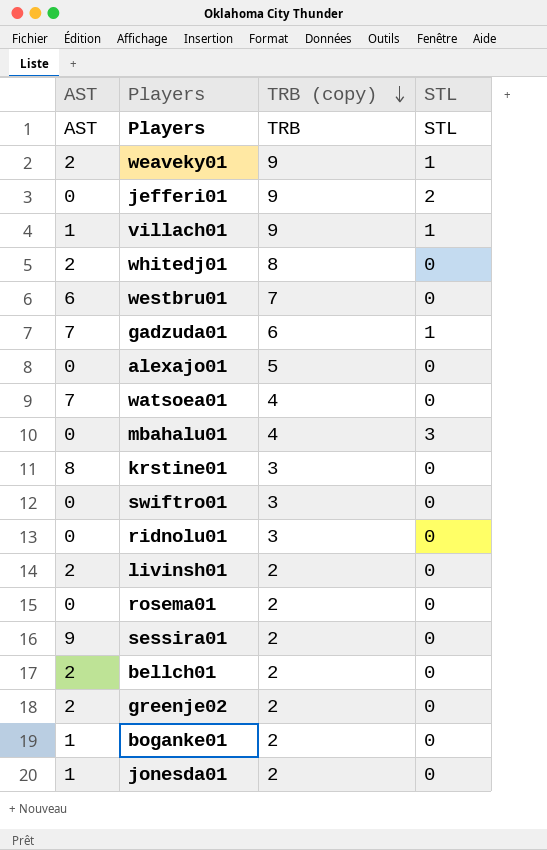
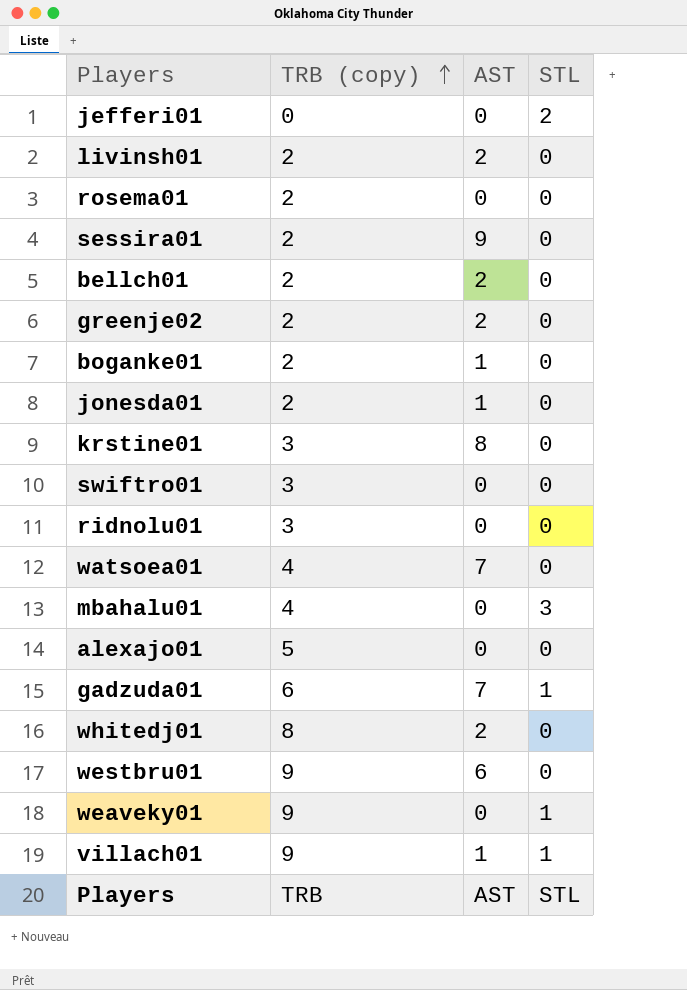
row order: TRB (copy) descending -> TRB (copy) ascending
column AST | position: 1 -> 3
jefferi01 | TRB (copy): 9 -> 0
westbru01 | TRB (copy): 7 -> 9
weaveky01 | AST: 2 -> 0

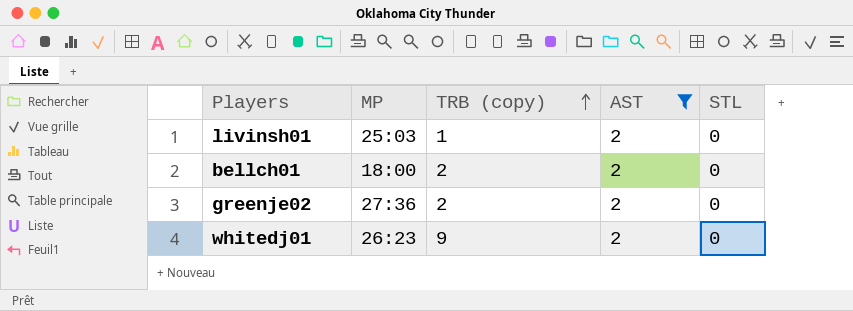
filter: none -> AST = 2
column MP | position: none -> 2
livinsh01 | TRB (copy): 2 -> 1
whitedj01 | TRB (copy): 8 -> 9

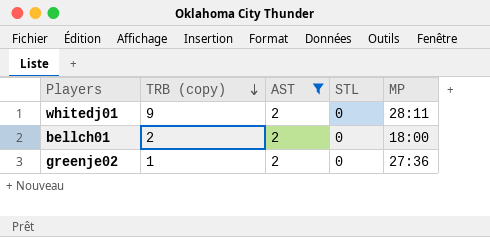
row order: TRB (copy) ascending -> TRB (copy) descending
column MP | position: 2 -> 5
row livinsh01: 25:03 | 1 | 2 | 0 -> none
whitedj01 | MP: 26:23 -> 28:11
greenje02 | TRB (copy): 2 -> 1

